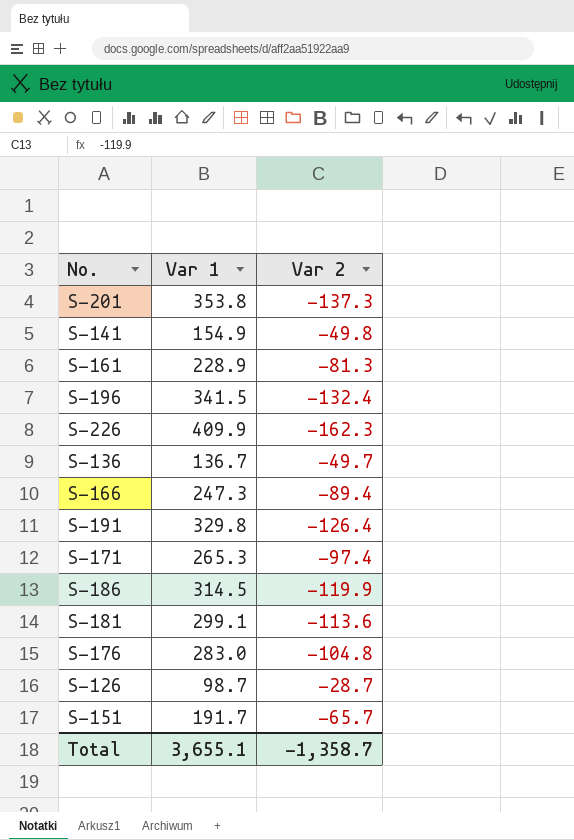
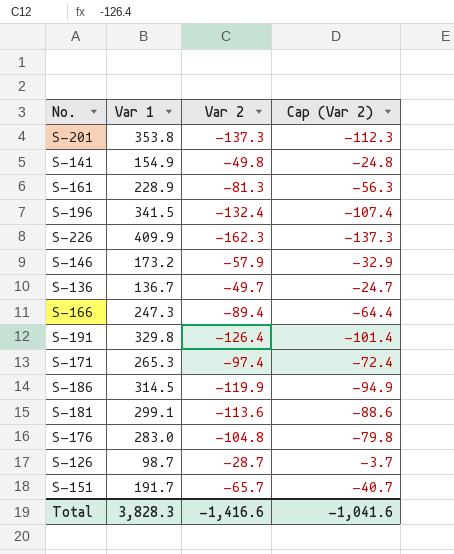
column Cap (Var 2) | formula: none -> [Var 2] + 25
row S-146: none -> 173.2 | -57.9 | -32.9
Total | Var 1: 3,655.1 -> 3,828.3
Total | Var 2: -1,358.7 -> -1,416.6

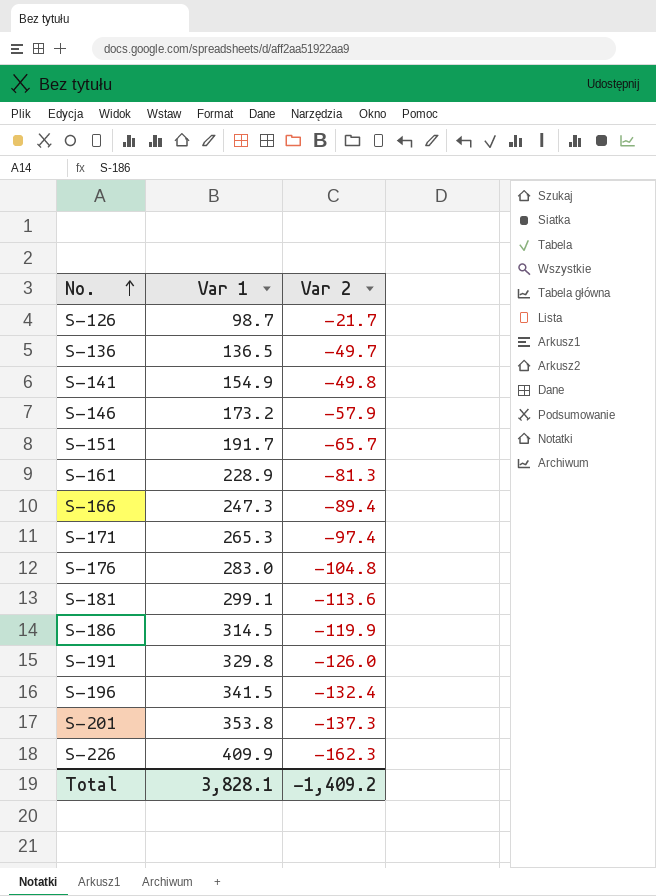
row order: none -> No. ascending
column Cap (Var 2) | formula: [Var 2] + 25 -> none
S-126 | Var 2: -28.7 -> -21.7
S-136 | Var 1: 136.7 -> 136.5
S-191 | Var 2: -126.4 -> -126.0
Total | Var 1: 3,828.3 -> 3,828.1
Total | Var 2: -1,416.6 -> -1,409.2

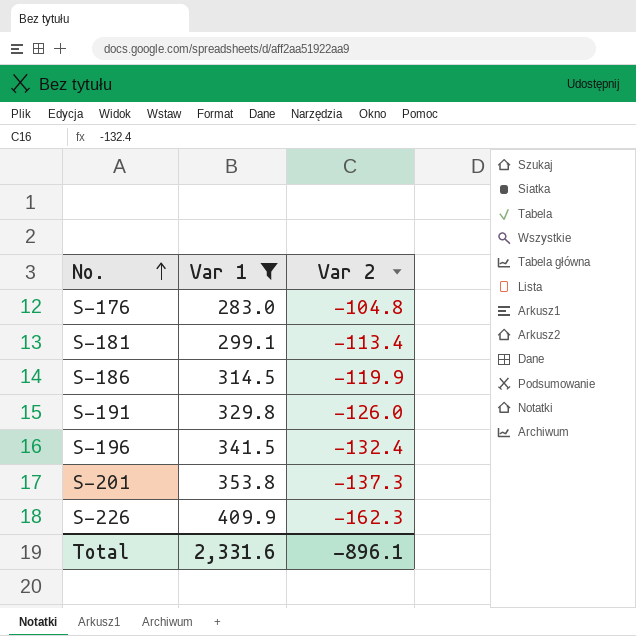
filter: none -> Var 1 >= 283.0
S-181 | Var 2: -113.6 -> -113.4
Total | Var 1: 3,828.1 -> 2,331.6
Total | Var 2: -1,409.2 -> -896.1

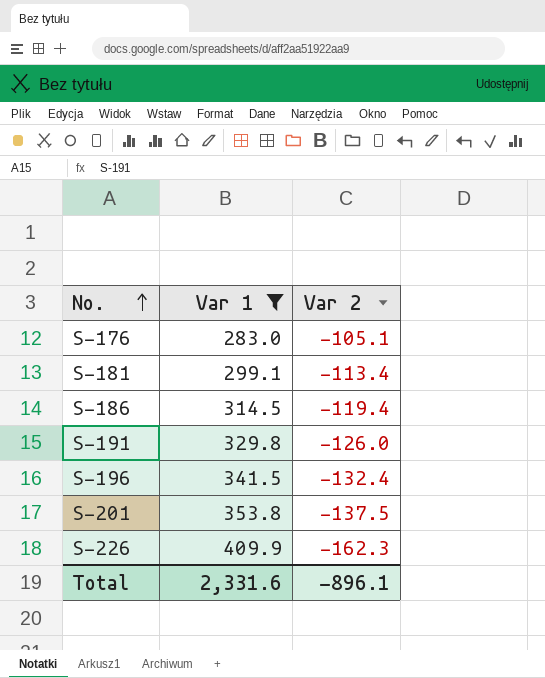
S-176 | Var 2: -104.8 -> -105.1
S-186 | Var 2: -119.9 -> -119.4
S-201 | Var 2: -137.3 -> -137.5

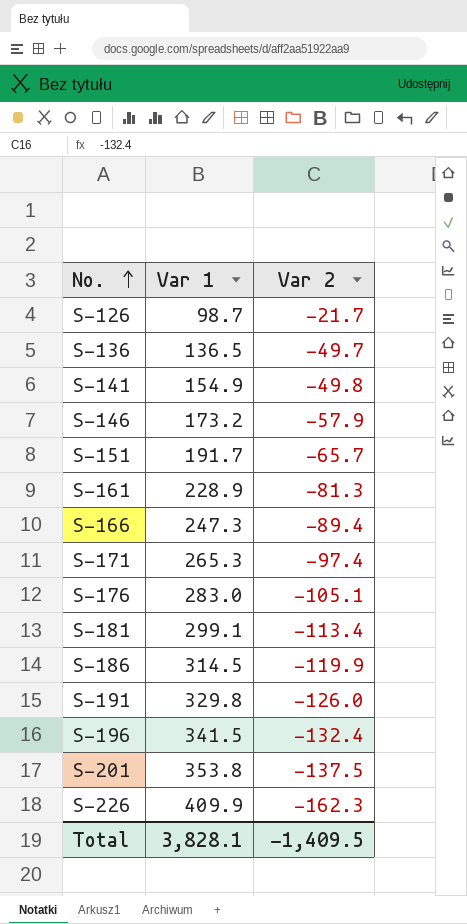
filter: Var 1 >= 283.0 -> none
S-186 | Var 2: -119.4 -> -119.9
Total | Var 1: 2,331.6 -> 3,828.1
Total | Var 2: -896.1 -> -1,409.5

